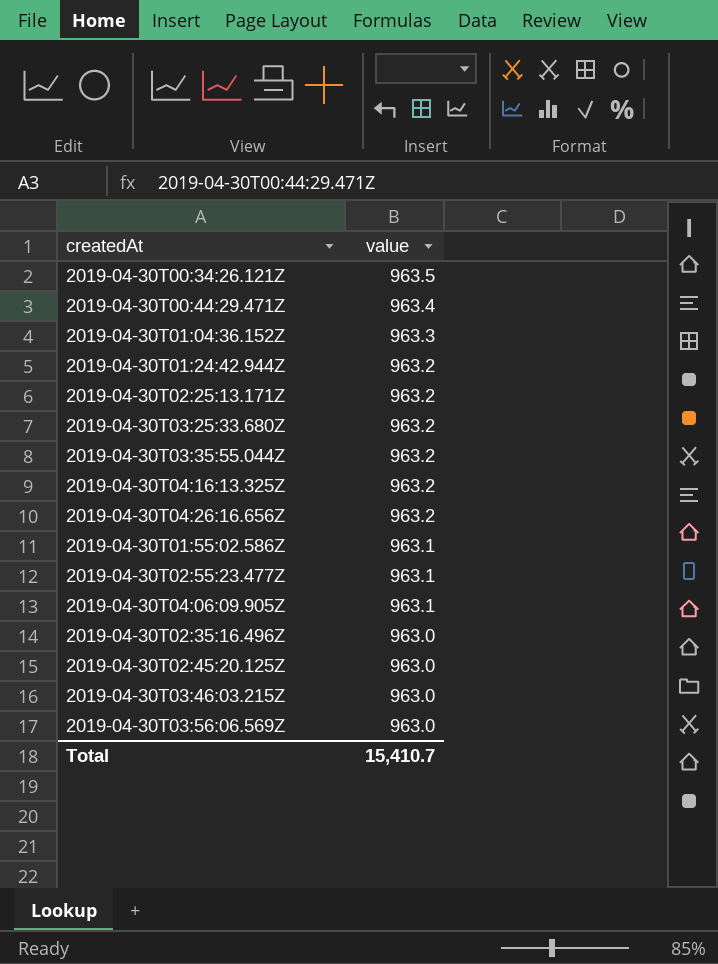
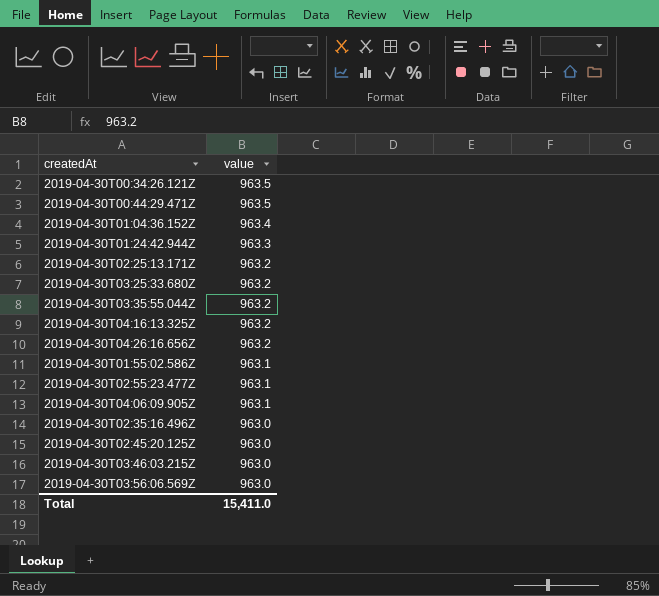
2019-04-30T00:44:29.471Z | value: 963.4 -> 963.5
2019-04-30T01:04:36.152Z | value: 963.3 -> 963.4
2019-04-30T01:24:42.944Z | value: 963.2 -> 963.3
Total | value: 15,410.7 -> 15,411.0

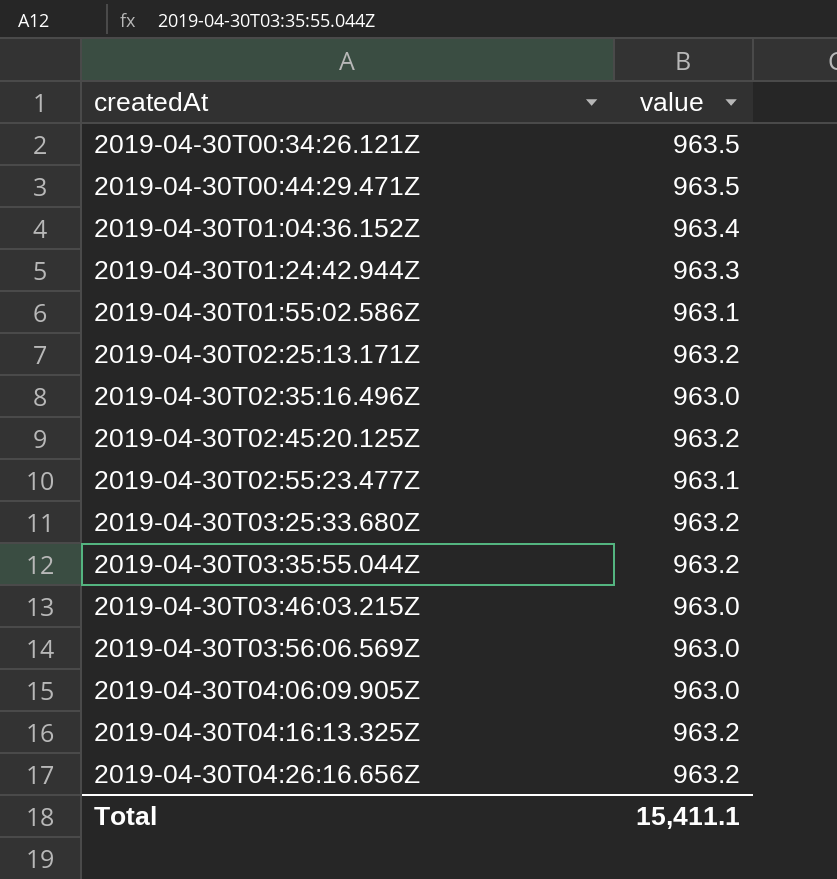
row order: value descending -> createdAt ascending
2019-04-30T02:45:20.125Z | value: 963.0 -> 963.2
2019-04-30T04:06:09.905Z | value: 963.1 -> 963.0
Total | value: 15,411.0 -> 15,411.1

